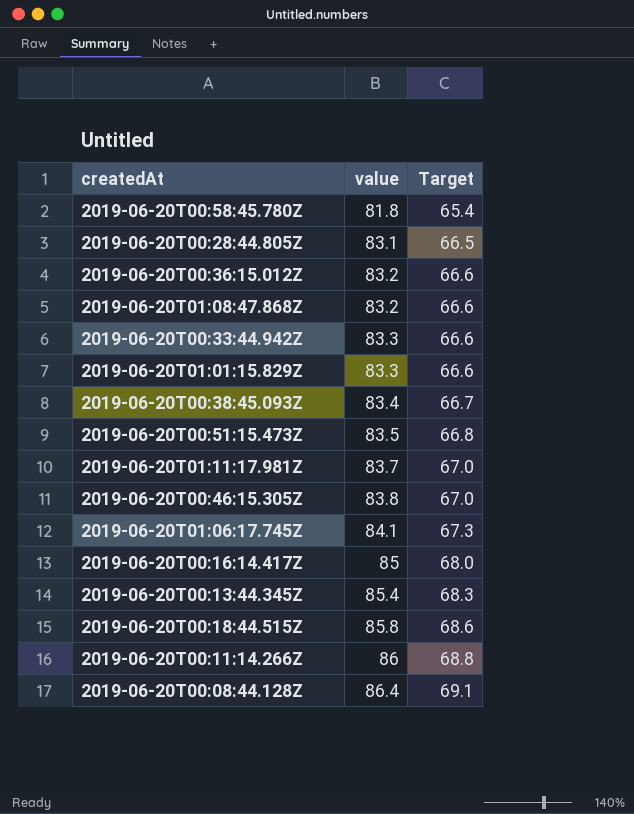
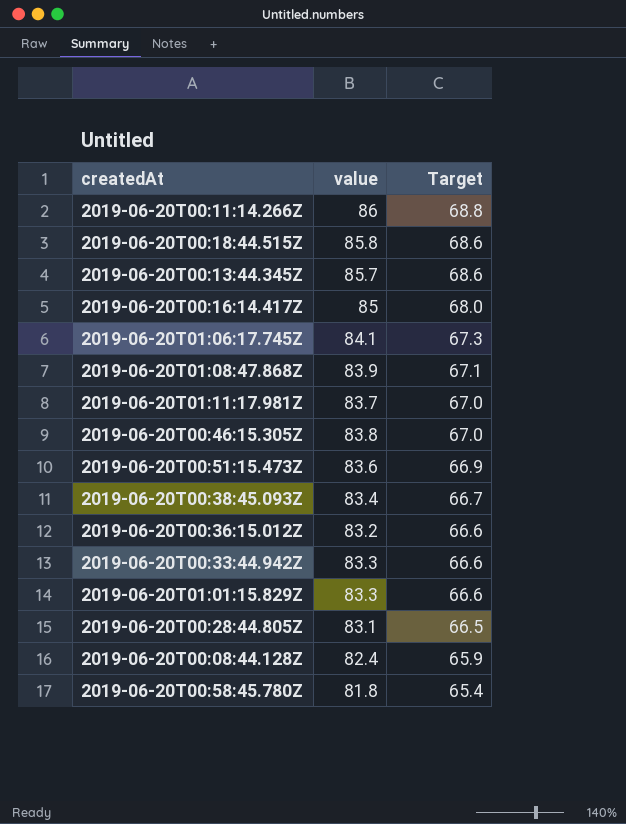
row order: value ascending -> Target descending
2019-06-20T00:13:44.345Z | value: 85.4 -> 85.7
2019-06-20T00:13:44.345Z | Target: 68.3 -> 68.6
2019-06-20T01:08:47.868Z | value: 83.2 -> 83.9
2019-06-20T01:08:47.868Z | Target: 66.6 -> 67.1
2019-06-20T00:51:15.473Z | value: 83.5 -> 83.6
2019-06-20T00:51:15.473Z | Target: 66.8 -> 66.9
2019-06-20T00:08:44.128Z | value: 86.4 -> 82.4
2019-06-20T00:08:44.128Z | Target: 69.1 -> 65.9

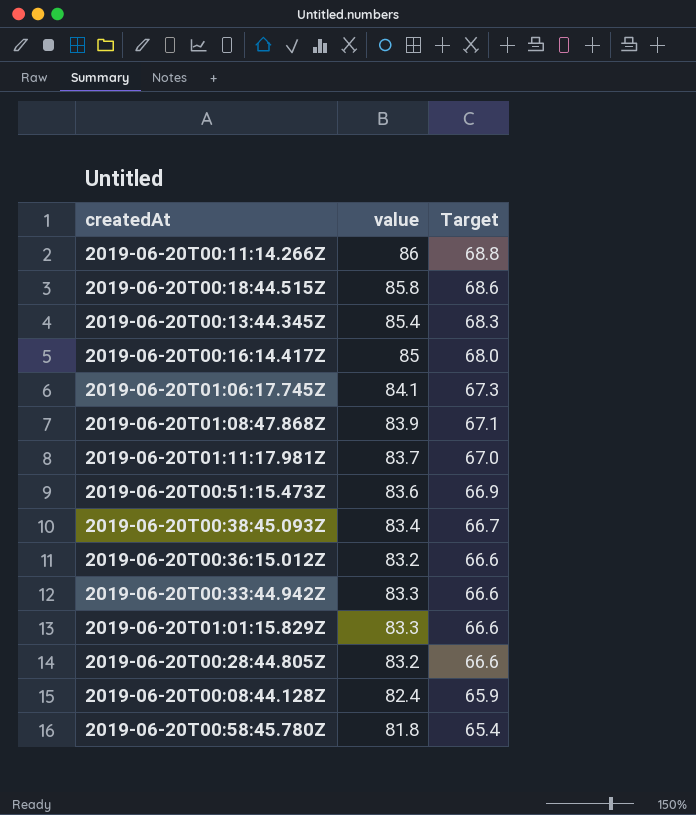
row 2019-06-20T00:46:15.305Z: 83.8 | 67.0 -> none
2019-06-20T00:13:44.345Z | value: 85.7 -> 85.4
2019-06-20T00:13:44.345Z | Target: 68.6 -> 68.3
2019-06-20T00:28:44.805Z | value: 83.1 -> 83.2
2019-06-20T00:28:44.805Z | Target: 66.5 -> 66.6

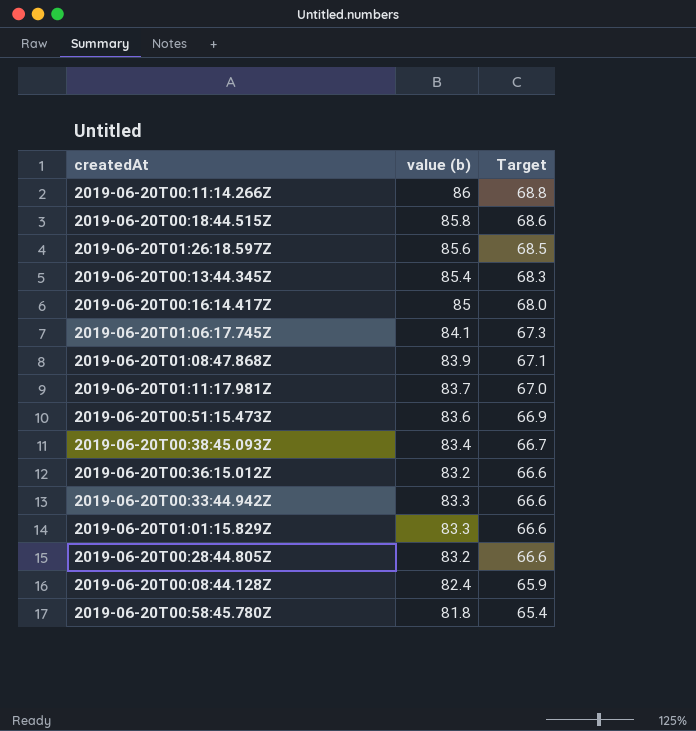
column name: value -> value (b)
row 2019-06-20T01:26:18.597Z: none -> 85.6 | 68.5

